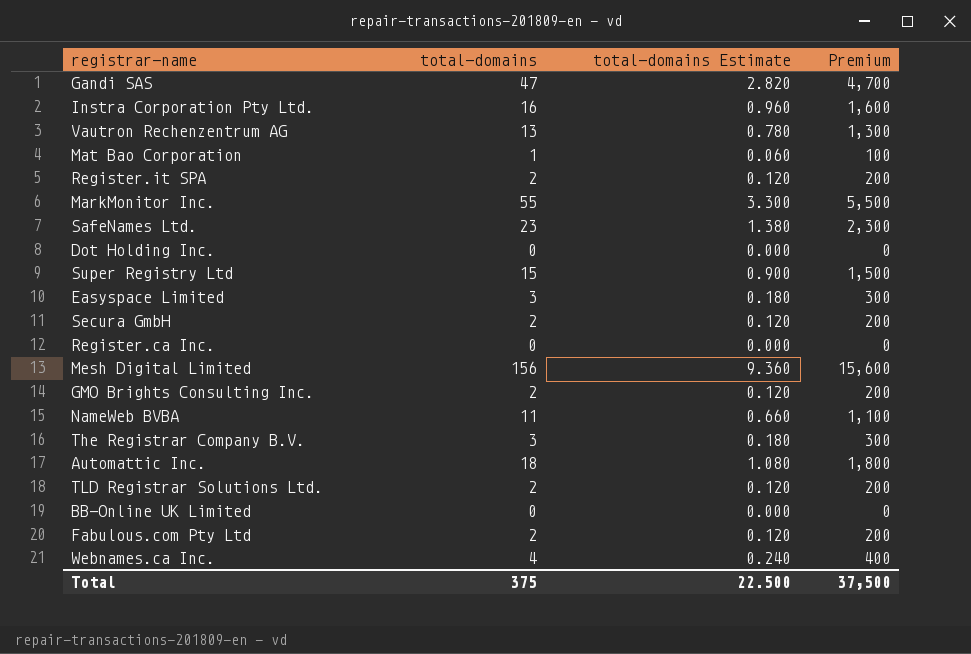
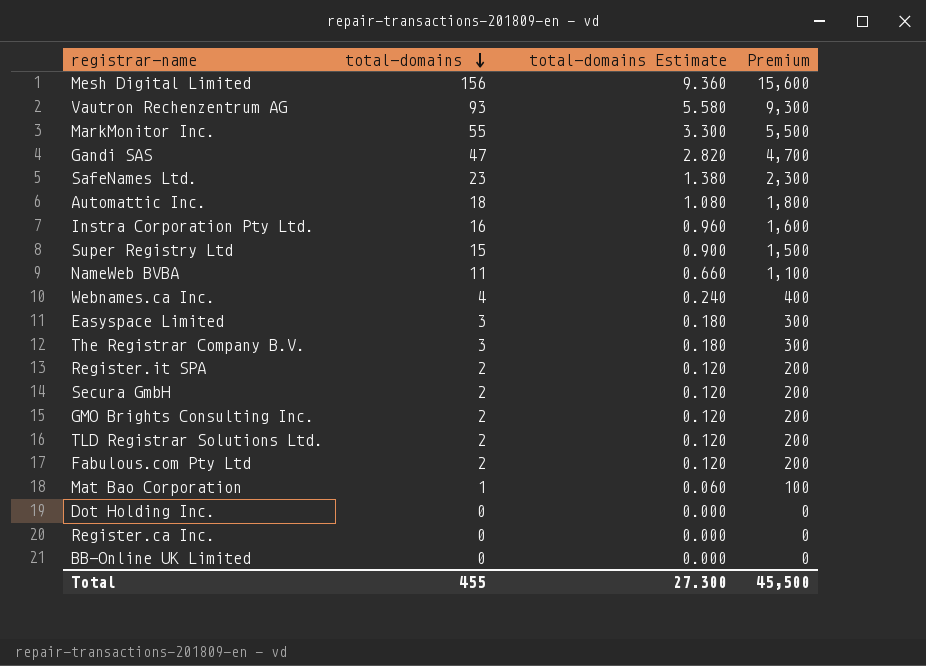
row order: none -> total-domains descending
Vautron Rechenzentrum AG | total-domains: 13 -> 93
Vautron Rechenzentrum AG | total-domains Estimate: 0.780 -> 5.580
Vautron Rechenzentrum AG | Premium: 1,300 -> 9,300
Total | total-domains: 375 -> 455
Total | total-domains Estimate: 22.500 -> 27.300
Total | Premium: 37,500 -> 45,500

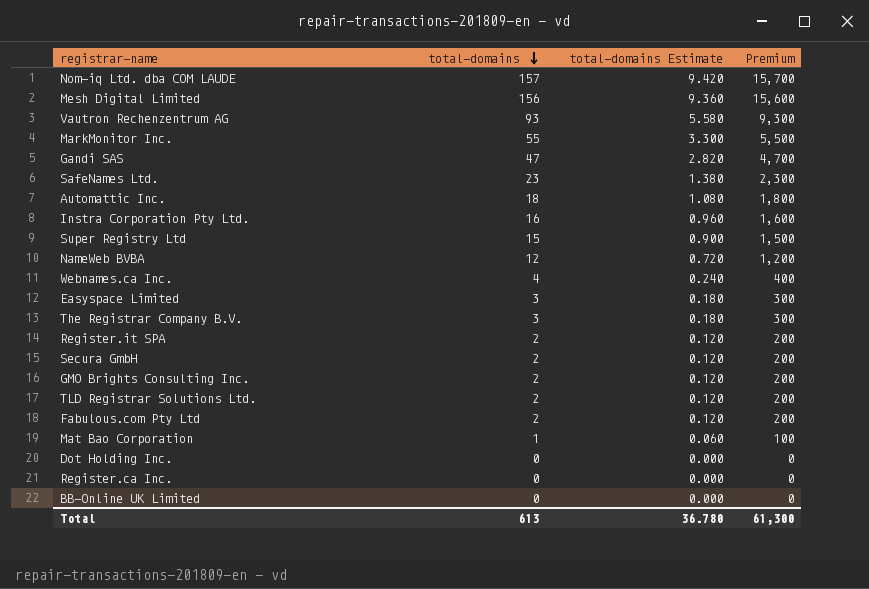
row Nom-iq Ltd. dba COM LAUDE: none -> 157 | 9.420 | 15,700
NameWeb BVBA | total-domains: 11 -> 12
NameWeb BVBA | total-domains Estimate: 0.660 -> 0.720
NameWeb BVBA | Premium: 1,100 -> 1,200
Total | total-domains: 455 -> 613
Total | total-domains Estimate: 27.300 -> 36.780
Total | Premium: 45,500 -> 61,300

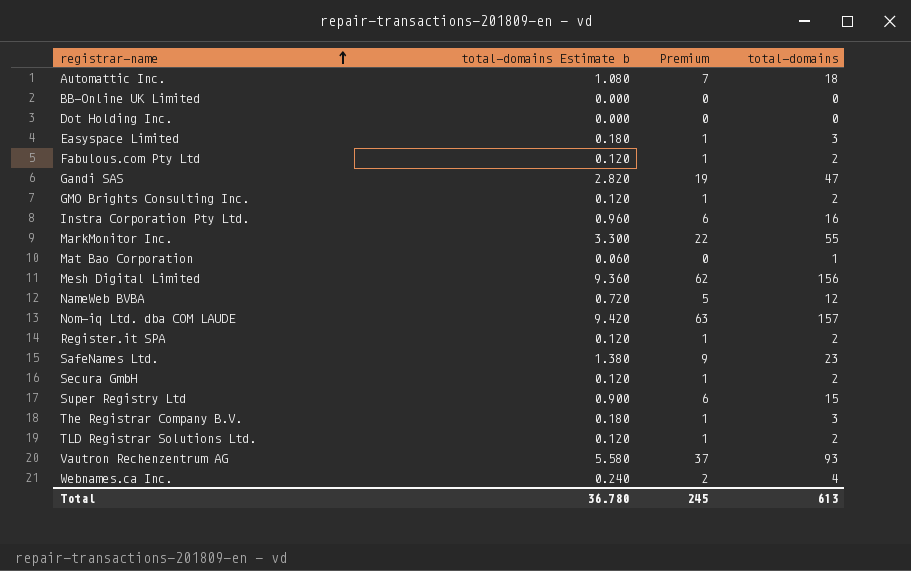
row order: total-domains descending -> registrar-name ascending
column name: total-domains Estimate -> total-domains Estimate b
column Premium | formula: [total-domains] * 100 -> [total-domains] * 0.4
column total-domains | position: 2 -> 4
row Register.ca Inc.: 0 | 0.000 | 0 -> none
Total | Premium: 61,300 -> 245

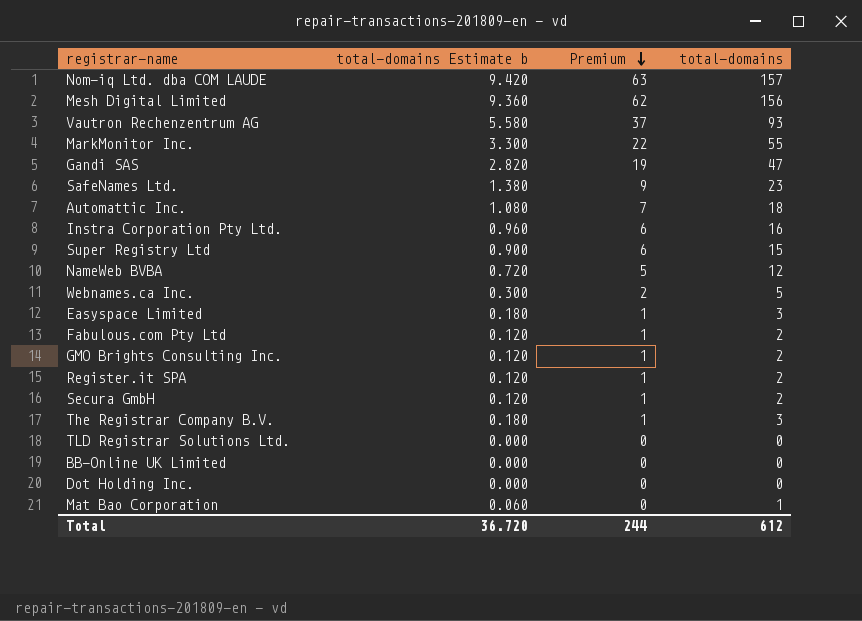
row order: registrar-name ascending -> Premium descending
Webnames.ca Inc. | total-domains Estimate b: 0.240 -> 0.300
Webnames.ca Inc. | total-domains: 4 -> 5
TLD Registrar Solutions Ltd. | total-domains Estimate b: 0.120 -> 0.000
TLD Registrar Solutions Ltd. | Premium: 1 -> 0
TLD Registrar Solutions Ltd. | total-domains: 2 -> 0
Total | total-domains Estimate b: 36.780 -> 36.720
Total | Premium: 245 -> 244
Total | total-domains: 613 -> 612

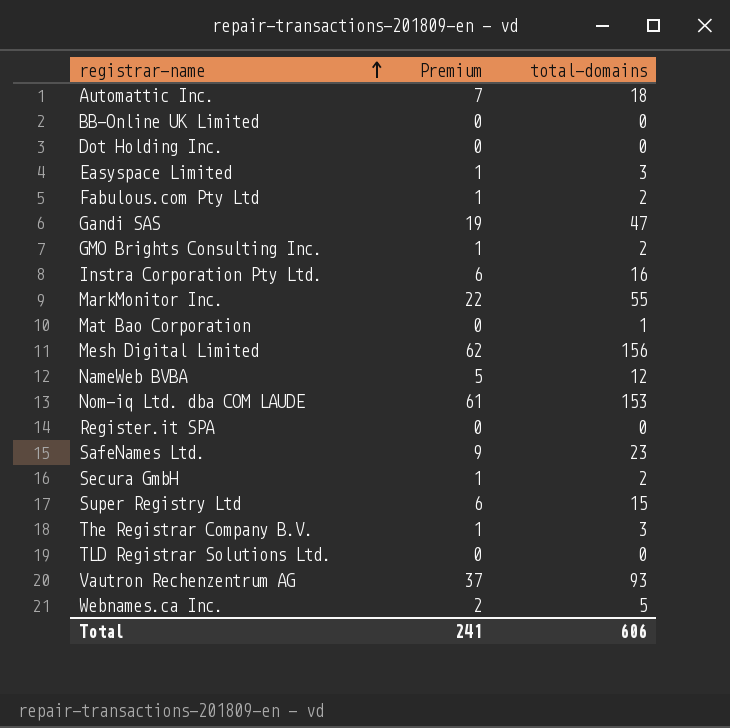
row order: Premium descending -> registrar-name ascending
column total-domains Estimate b | formula: [total-domains] * 0.06 -> none
Nom-iq Ltd. dba COM LAUDE | Premium: 63 -> 61
Nom-iq Ltd. dba COM LAUDE | total-domains: 157 -> 153
Register.it SPA | Premium: 1 -> 0
Register.it SPA | total-domains: 2 -> 0
Total | Premium: 244 -> 241
Total | total-domains: 612 -> 606

